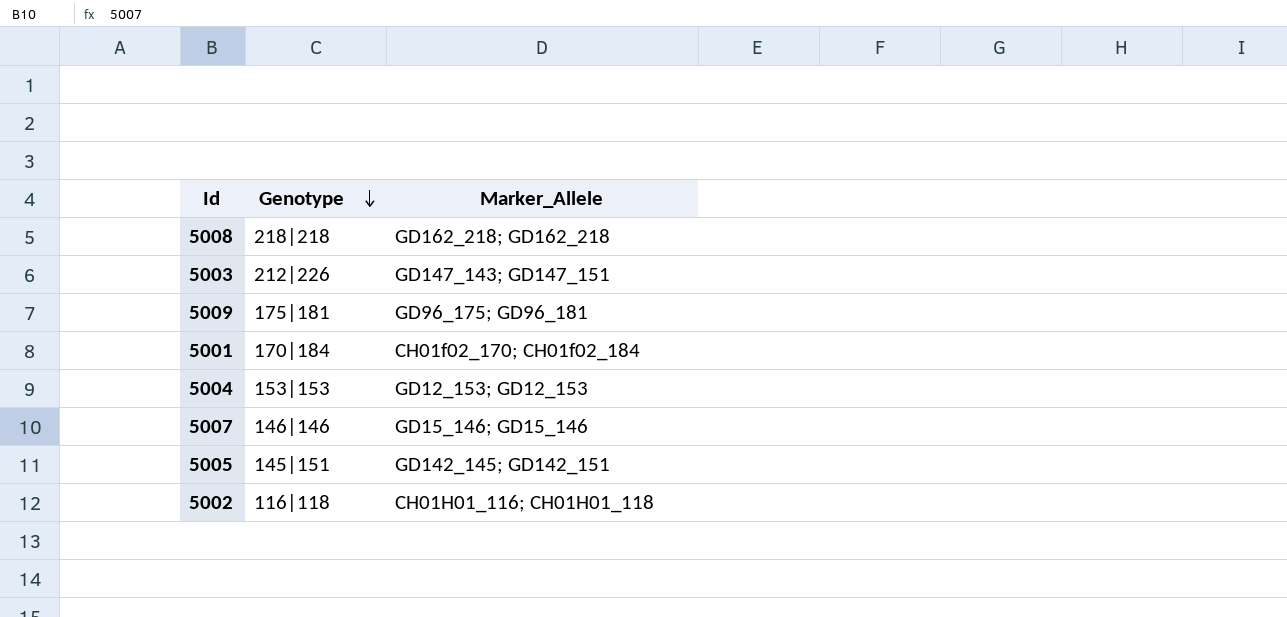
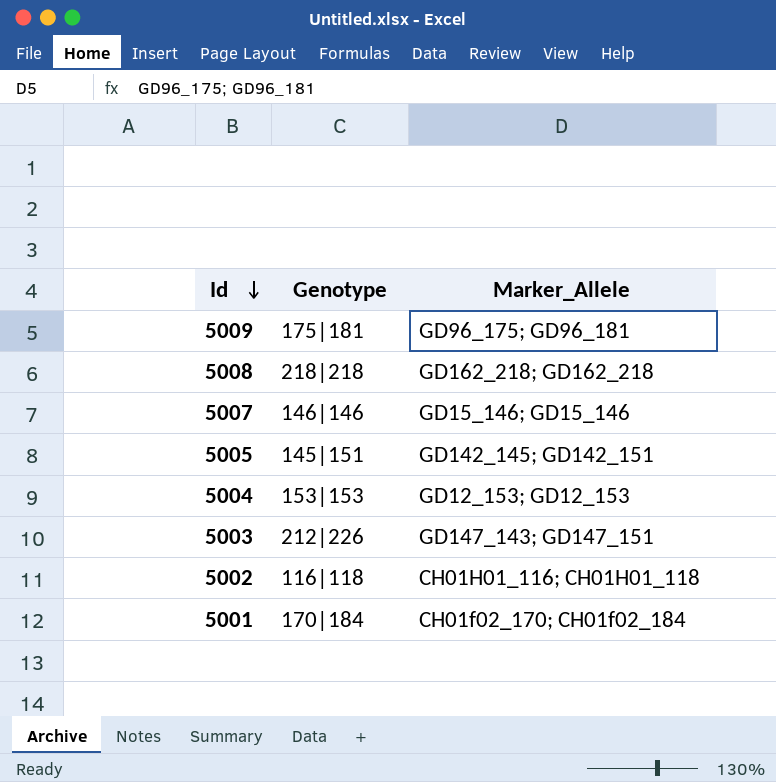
row order: Genotype descending -> Id descending

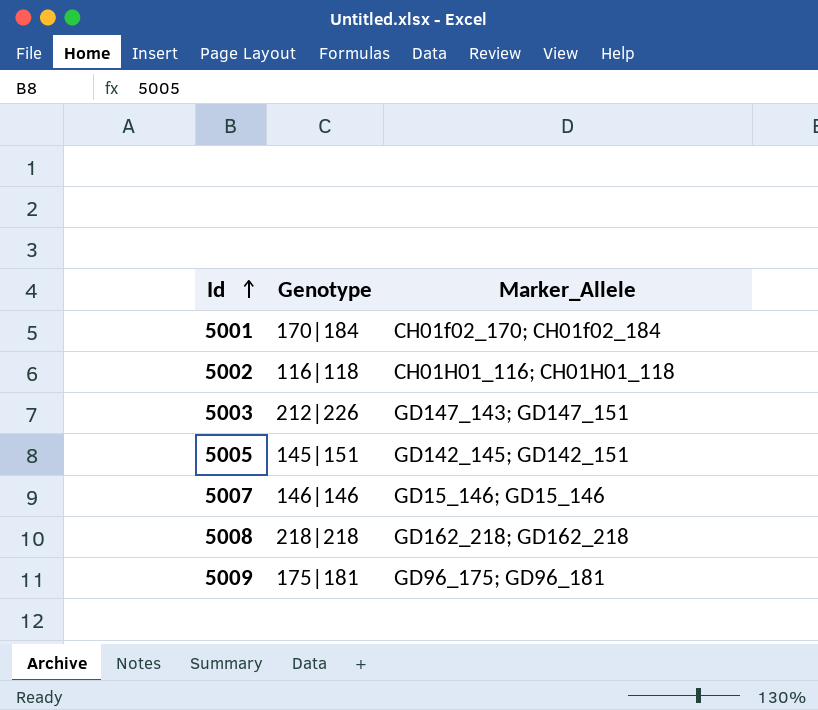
row order: Id descending -> Id ascending
row 5004: 153|153 | GD12_153; GD12_153 -> none

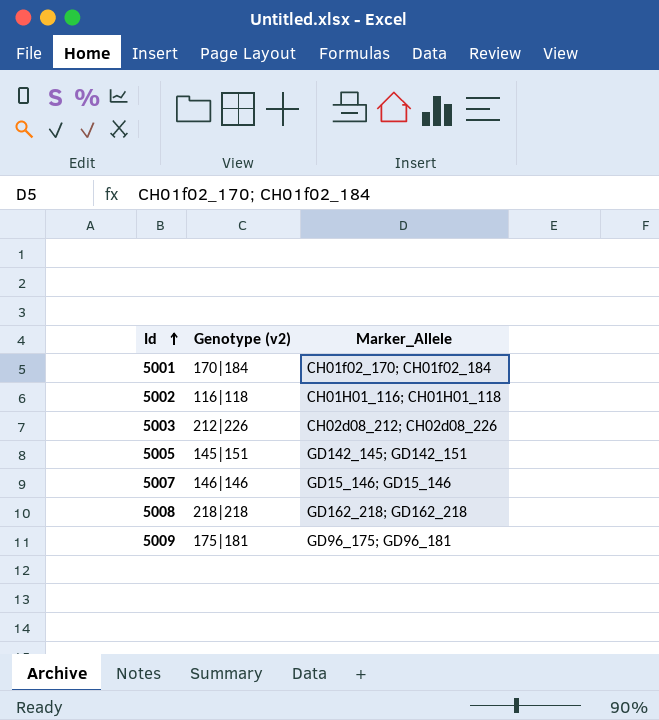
column name: Genotype -> Genotype (v2)
5003 | Marker_Allele: GD147_143; GD147_151 -> CH02d08_212; CH02d08_226

